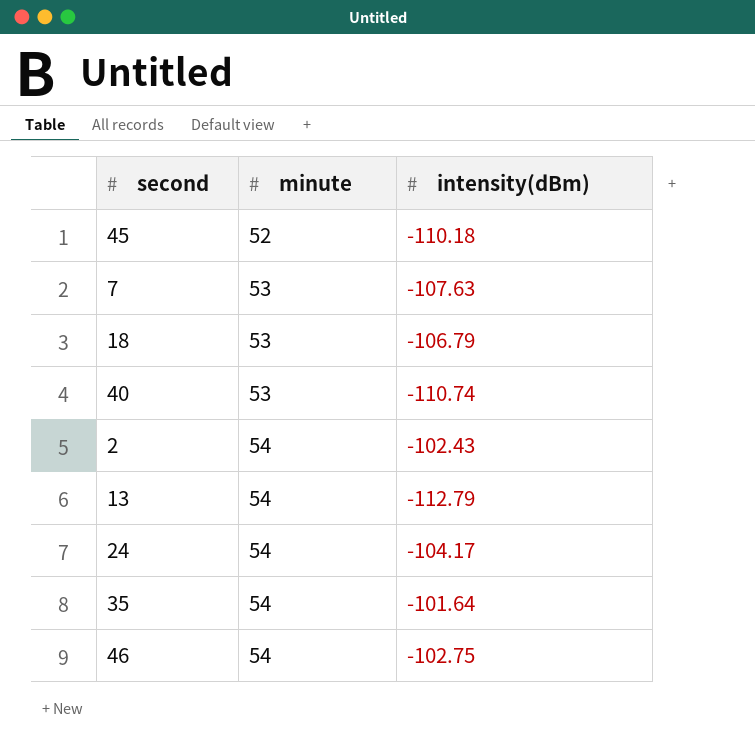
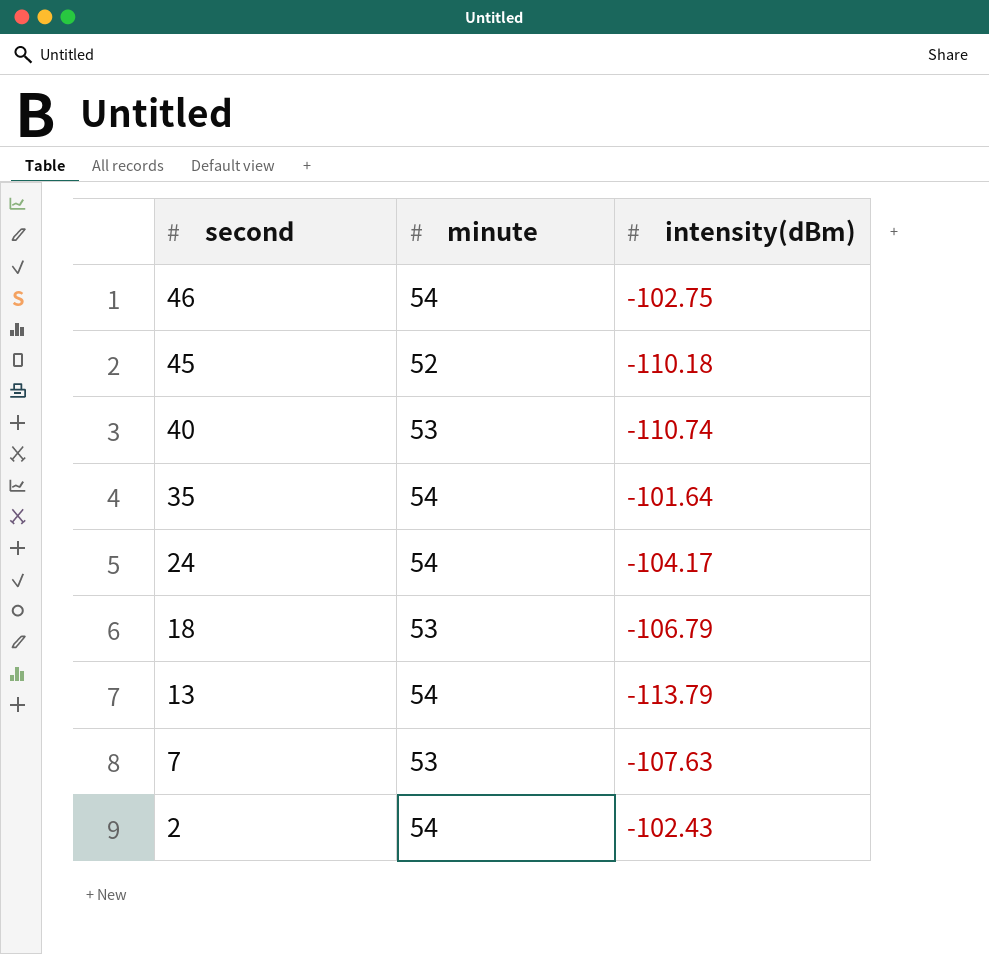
row order: minute ascending -> second descending
13 | intensity(dBm): -112.79 -> -113.79

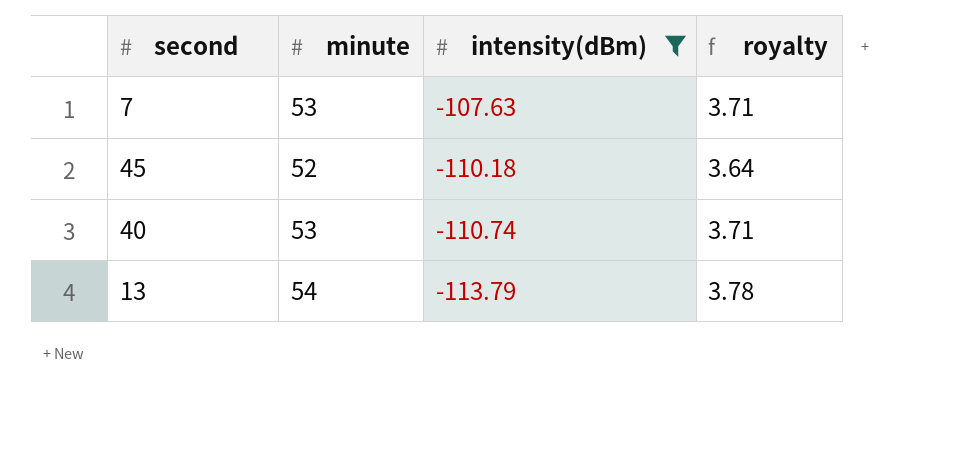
filter: none -> intensity(dBm) <= -107.63
row order: second descending -> intensity(dBm) descending
column royalty | formula: none -> [minute] * 0.07

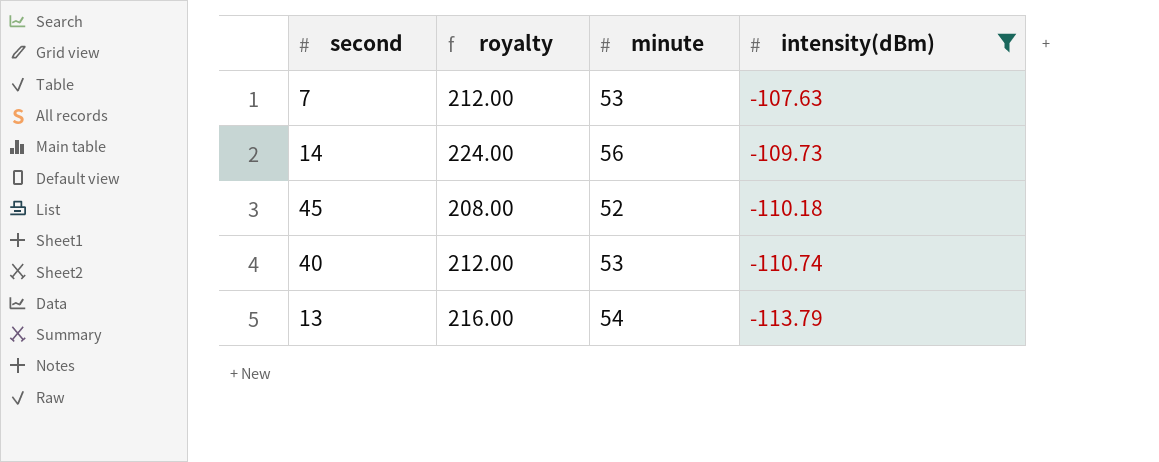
column royalty | formula: [minute] * 0.07 -> [minute] * 4
column royalty | position: 4 -> 2
row 14: none -> 224.00 | 56 | -109.73

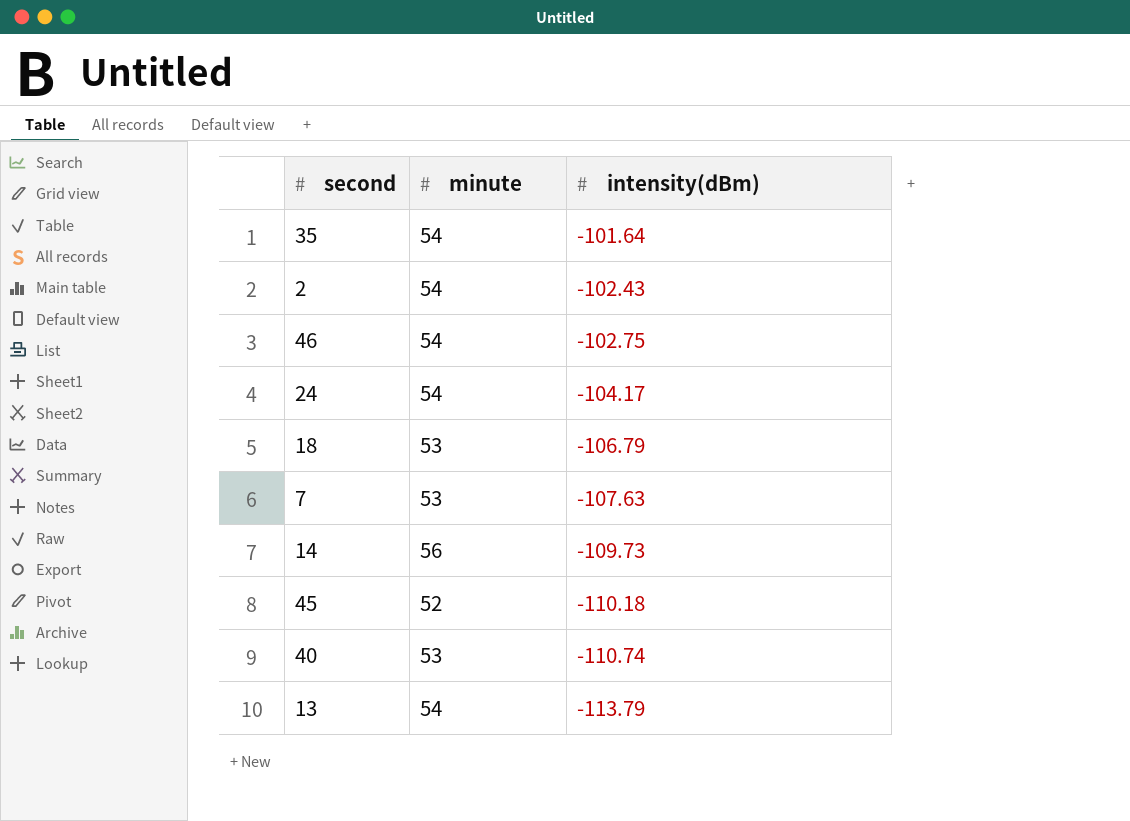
filter: intensity(dBm) <= -107.63 -> none
column royalty | formula: [minute] * 4 -> none

